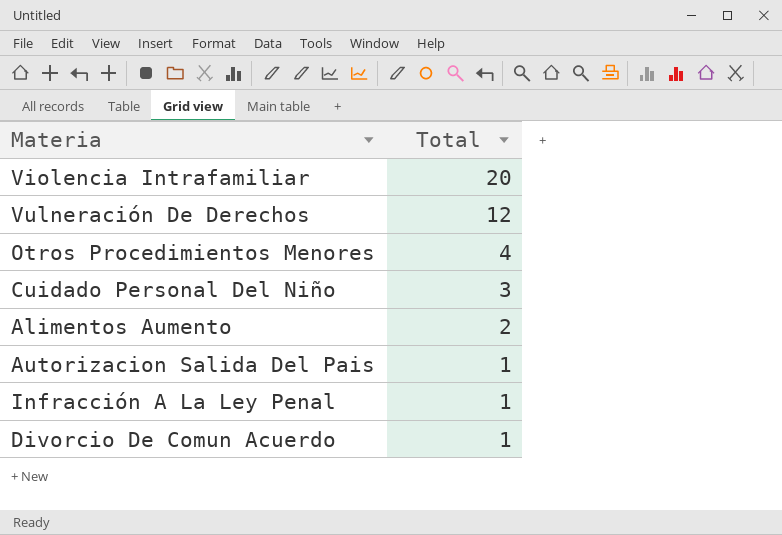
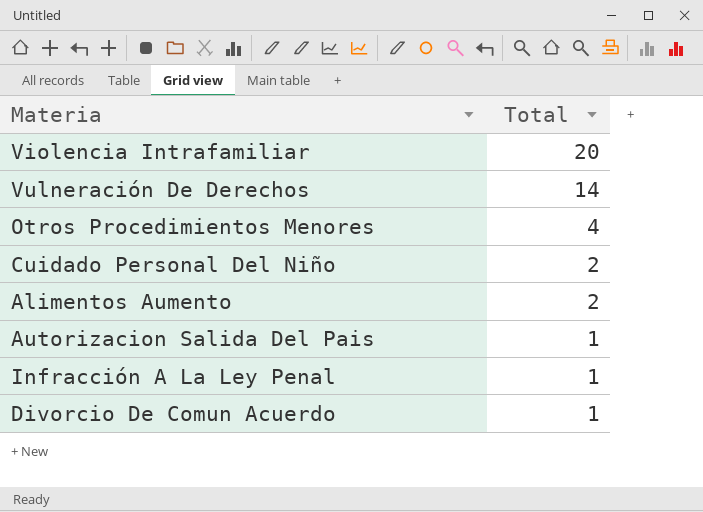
Vulneración De Derechos | Total: 12 -> 14
Cuidado Personal Del Niño | Total: 3 -> 2

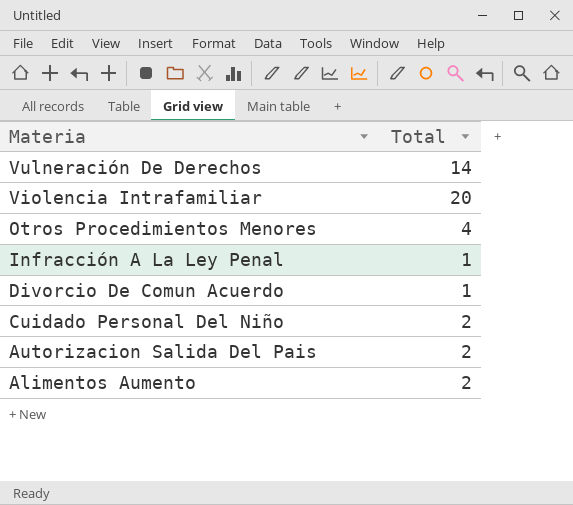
row order: Total descending -> Materia descending
Autorizacion Salida Del Pais | Total: 1 -> 2

